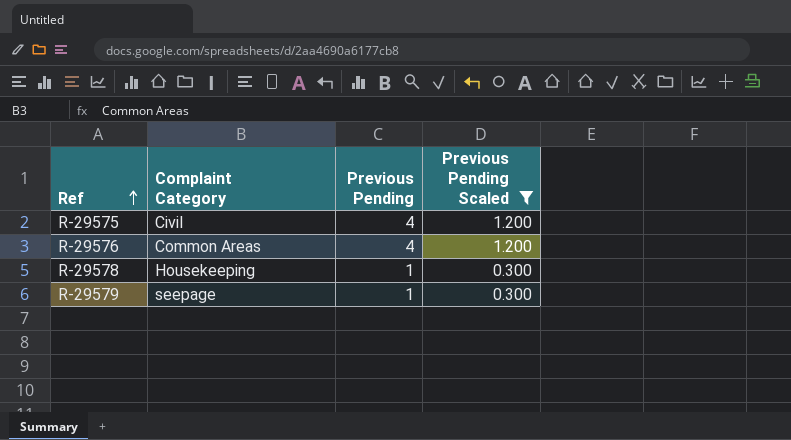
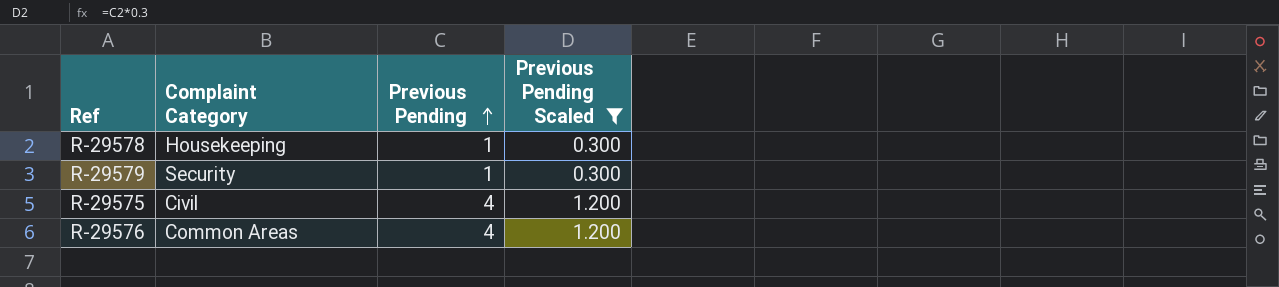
row order: Ref ascending -> Previous Pending ascending
R-29579 | Complaint Category: seepage -> Security

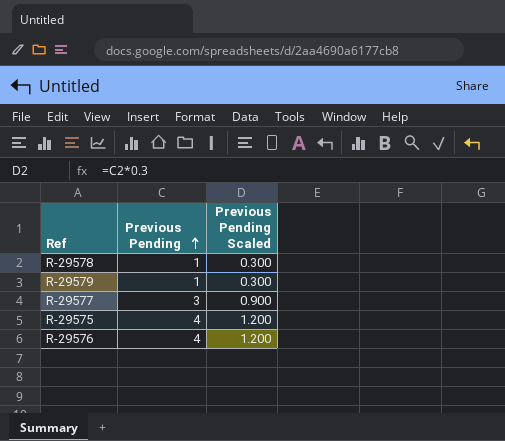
filter: Previous Pending Scaled != 0.900 -> none
column Complaint Category | position: 2 -> none

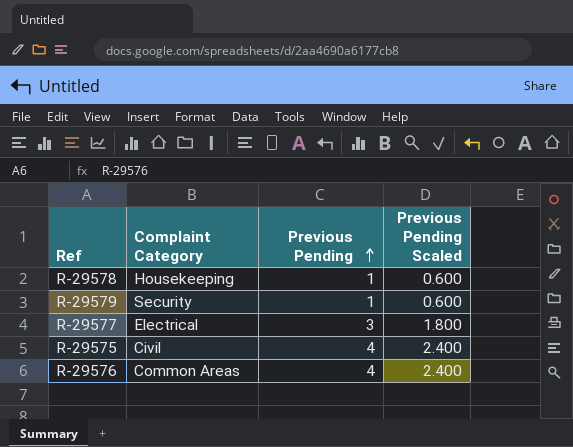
column Complaint Category | position: none -> 2
column Previous Pending Scaled | formula: [Previous Pending] * 0.3 -> [Previous Pending] * 0.6

